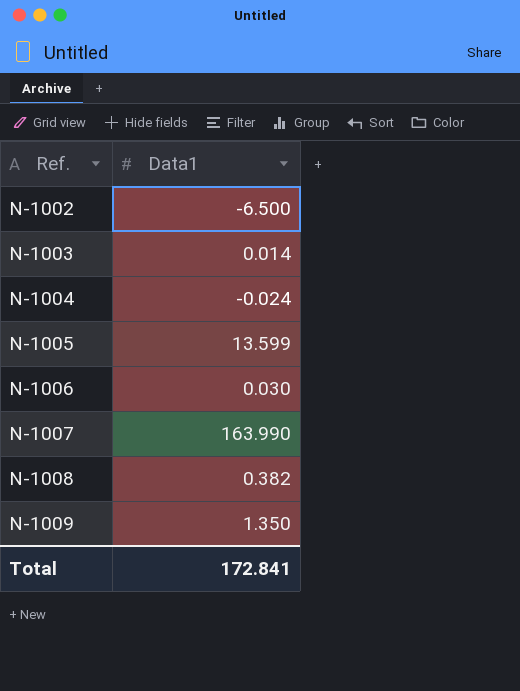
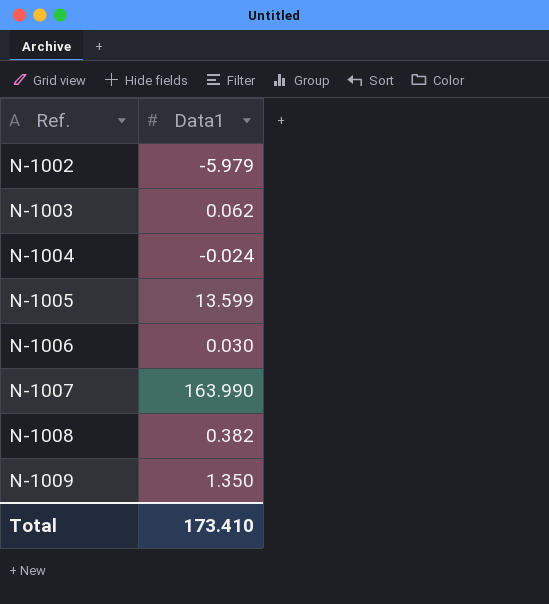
N-1002 | Data1: -6.500 -> -5.979
N-1003 | Data1: 0.014 -> 0.062
Total | Data1: 172.841 -> 173.410

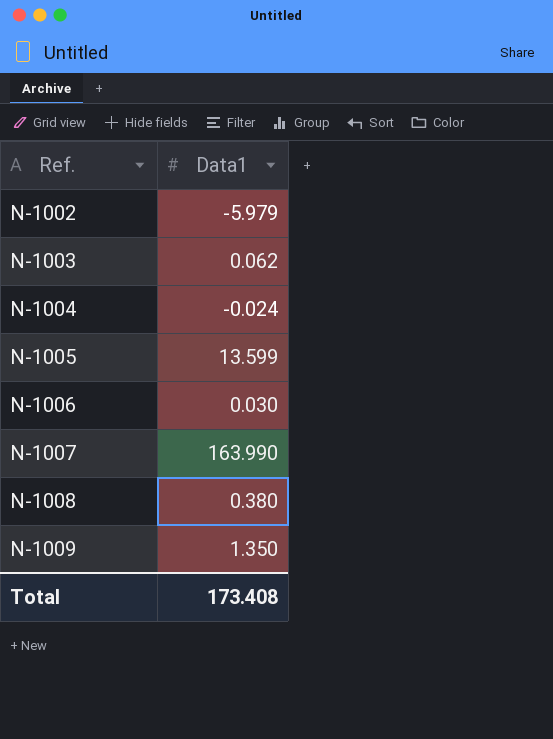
N-1008 | Data1: 0.382 -> 0.380
Total | Data1: 173.410 -> 173.408

